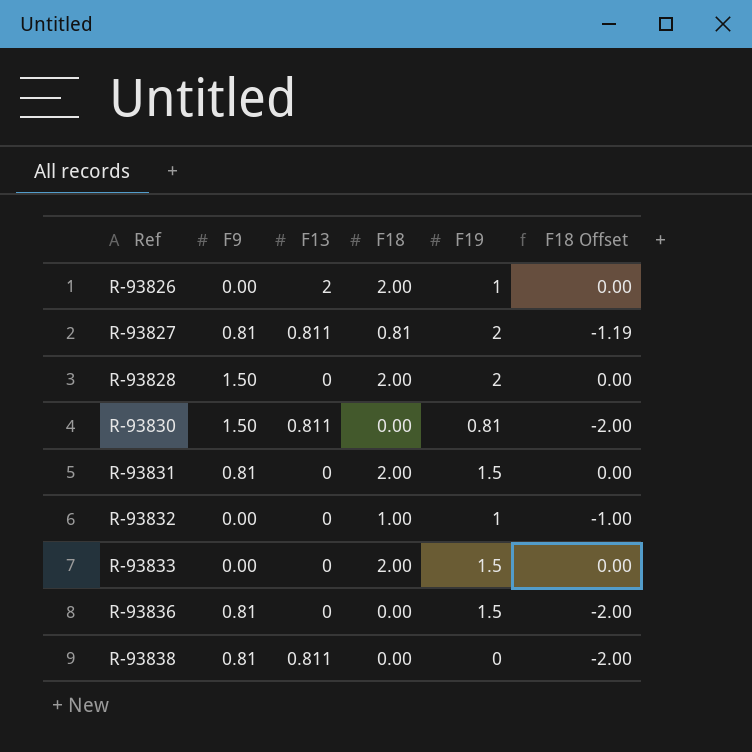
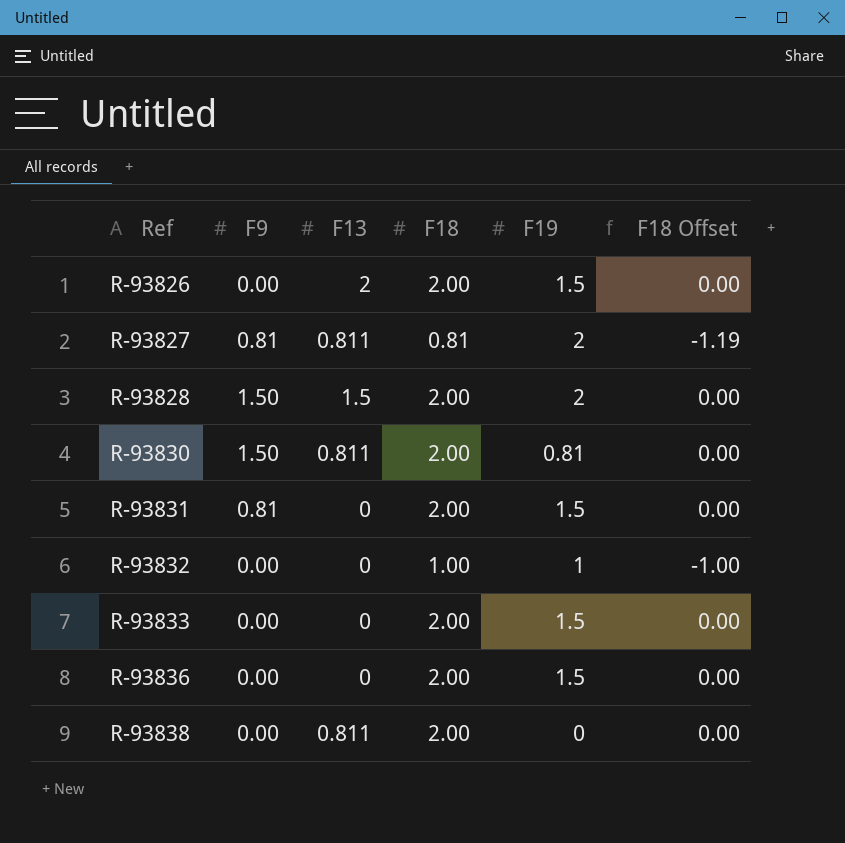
R-93826 | F19: 1 -> 1.5
R-93828 | F13: 0 -> 1.5
R-93830 | F18: 0.00 -> 2.00
R-93830 | F18 Offset: -2.00 -> 0.00
R-93836 | F9: 0.81 -> 0.00
R-93836 | F18: 0.00 -> 2.00
R-93836 | F18 Offset: -2.00 -> 0.00
R-93838 | F9: 0.81 -> 0.00
R-93838 | F18: 0.00 -> 2.00
R-93838 | F18 Offset: -2.00 -> 0.00

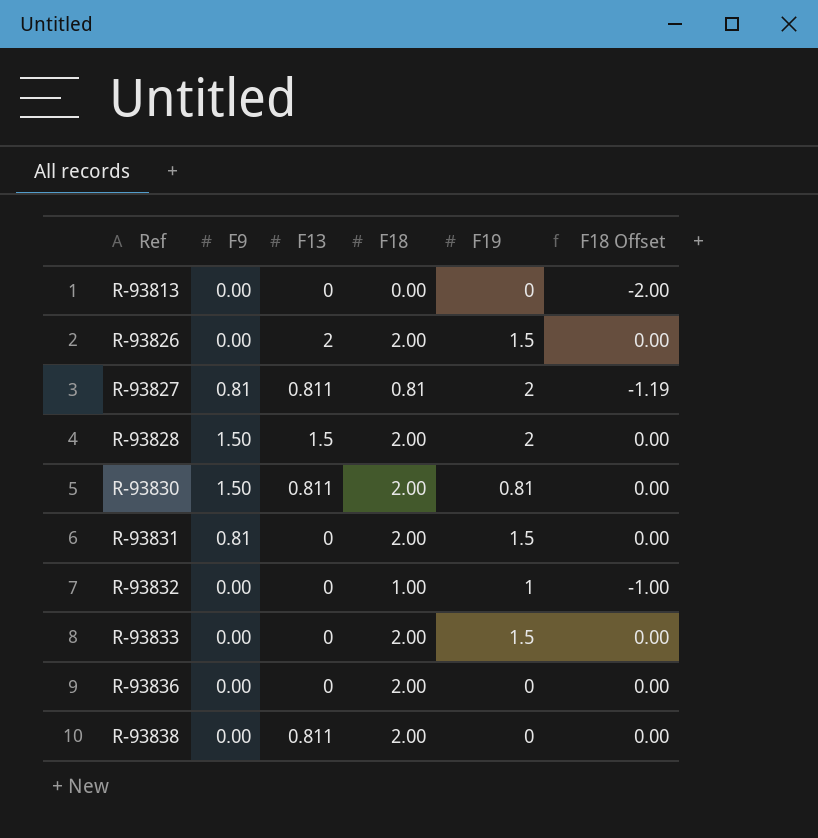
row R-93813: none -> 0.00 | 0 | 0.00 | 0 | -2.00
R-93836 | F19: 1.5 -> 0

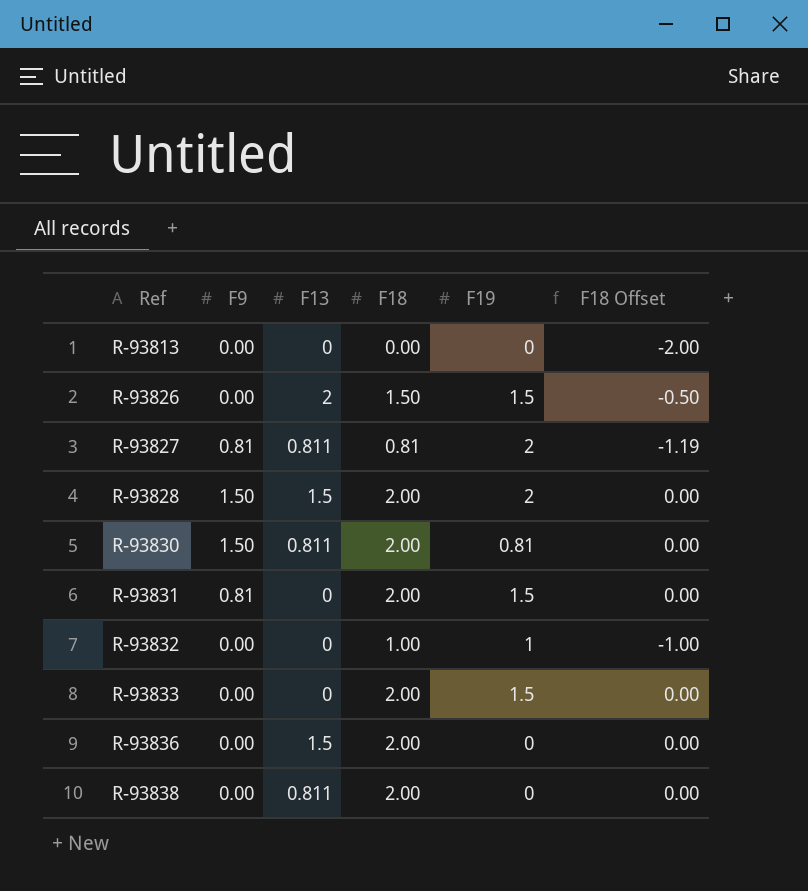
R-93826 | F18: 2.00 -> 1.50
R-93826 | F18 Offset: 0.00 -> -0.50
R-93836 | F13: 0 -> 1.5

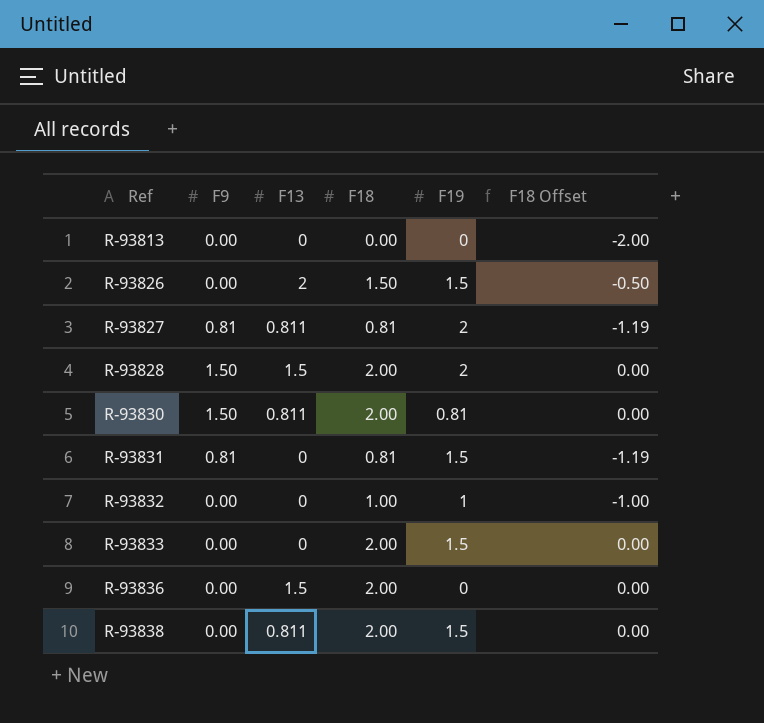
R-93831 | F18: 2.00 -> 0.81
R-93831 | F18 Offset: 0.00 -> -1.19
R-93838 | F19: 0 -> 1.5

